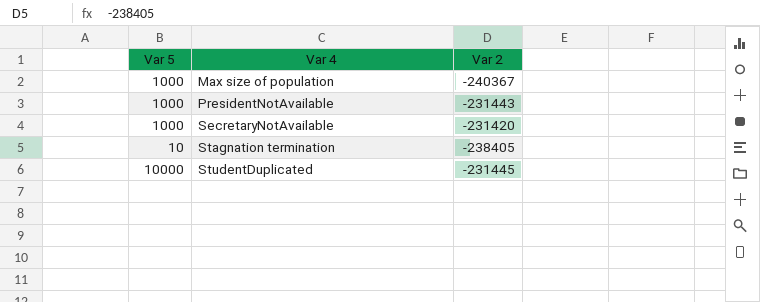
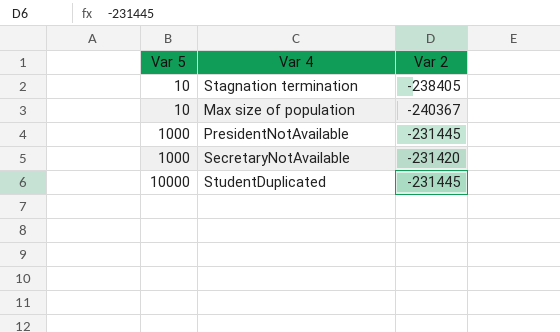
row order: Var 4 ascending -> Var 5 ascending
Max size of population | Var 5: 1000 -> 10
PresidentNotAvailable | Var 2: -231443 -> -231445

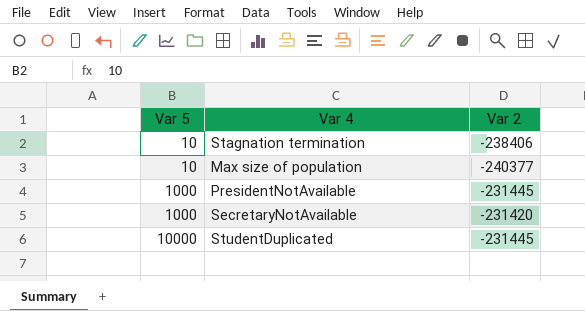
Stagnation termination | Var 2: -238405 -> -238406
Max size of population | Var 2: -240367 -> -240377

